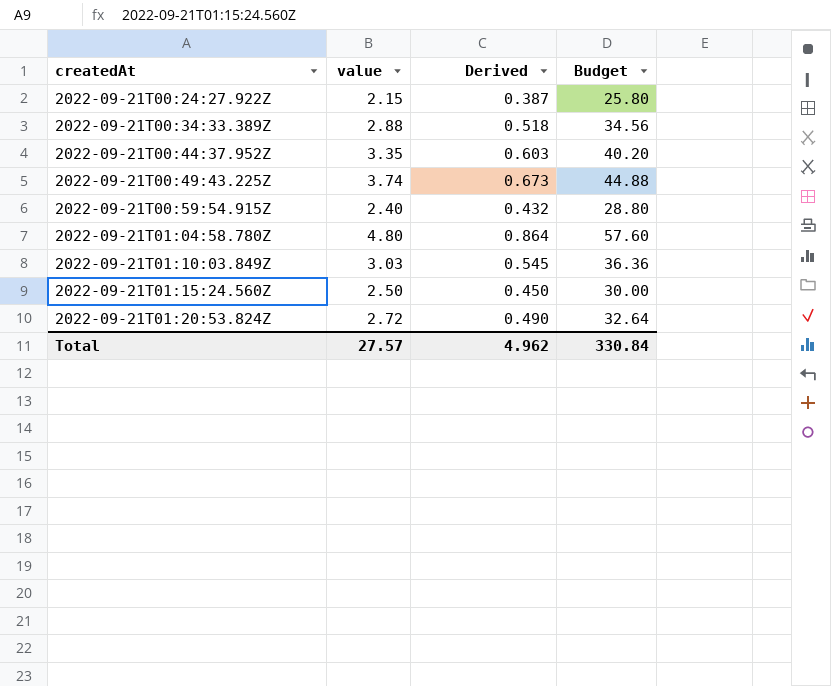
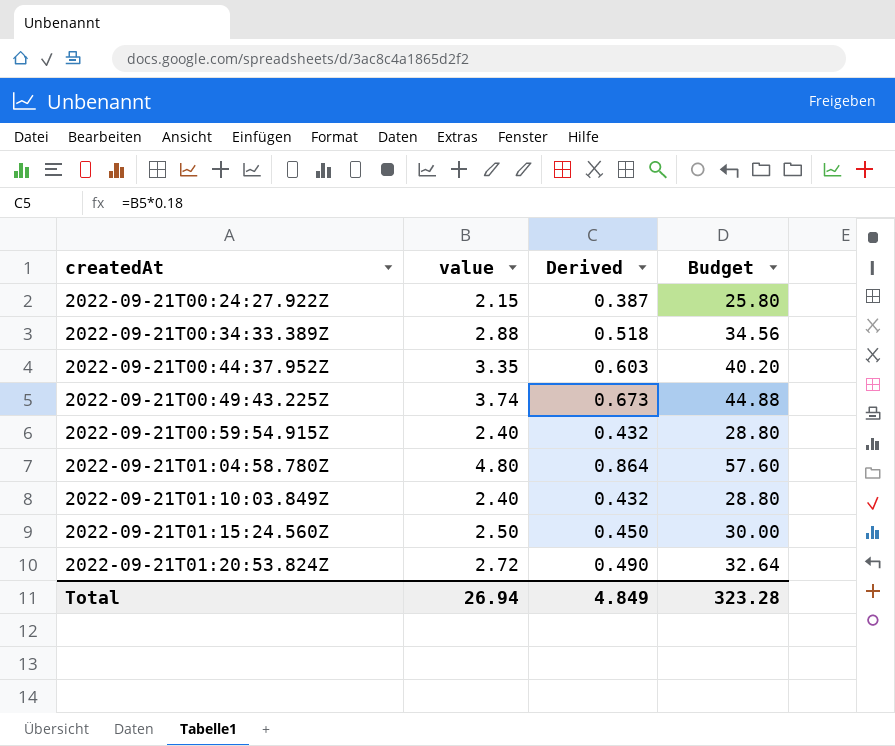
2022-09-21T01:10:03.849Z | value: 3.03 -> 2.40
2022-09-21T01:10:03.849Z | Derived: 0.545 -> 0.432
2022-09-21T01:10:03.849Z | Budget: 36.36 -> 28.80
Total | value: 27.57 -> 26.94
Total | Derived: 4.962 -> 4.849
Total | Budget: 330.84 -> 323.28

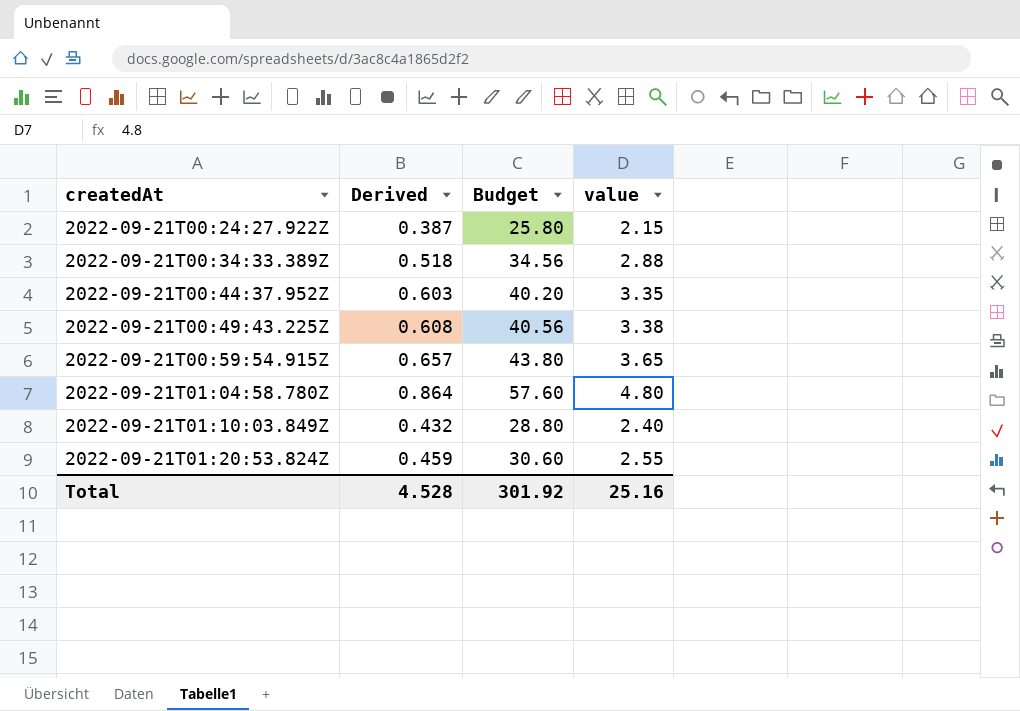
column value | position: 2 -> 4
row 2022-09-21T01:15:24.560Z: 2.50 | 0.450 | 30.00 -> none
2022-09-21T00:49:43.225Z | Derived: 0.673 -> 0.608
2022-09-21T00:49:43.225Z | Budget: 44.88 -> 40.56
2022-09-21T00:49:43.225Z | value: 3.74 -> 3.38
2022-09-21T00:59:54.915Z | Derived: 0.432 -> 0.657
2022-09-21T00:59:54.915Z | Budget: 28.80 -> 43.80
2022-09-21T00:59:54.915Z | value: 2.40 -> 3.65
2022-09-21T01:20:53.824Z | Derived: 0.490 -> 0.459
2022-09-21T01:20:53.824Z | Budget: 32.64 -> 30.60
2022-09-21T01:20:53.824Z | value: 2.72 -> 2.55
Total | Derived: 4.849 -> 4.528
Total | Budget: 323.28 -> 301.92
Total | value: 26.94 -> 25.16

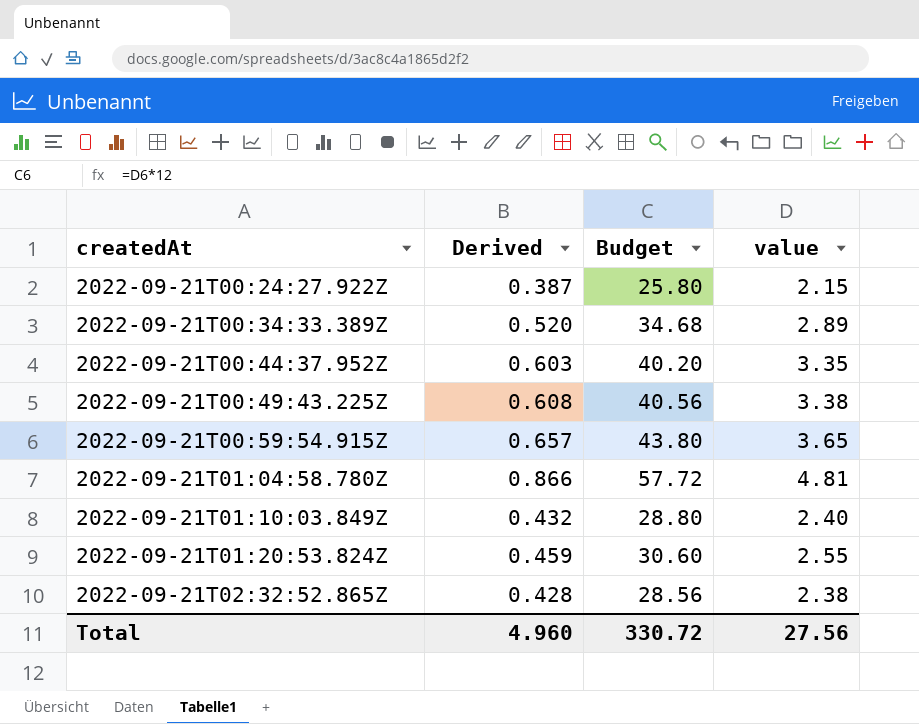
2022-09-21T00:34:33.389Z | Derived: 0.518 -> 0.520
2022-09-21T00:34:33.389Z | Budget: 34.56 -> 34.68
2022-09-21T00:34:33.389Z | value: 2.88 -> 2.89
2022-09-21T01:04:58.780Z | Derived: 0.864 -> 0.866
2022-09-21T01:04:58.780Z | Budget: 57.60 -> 57.72
2022-09-21T01:04:58.780Z | value: 4.80 -> 4.81
row 2022-09-21T02:32:52.865Z: none -> 0.428 | 28.56 | 2.38
Total | Derived: 4.528 -> 4.960
Total | Budget: 301.92 -> 330.72
Total | value: 25.16 -> 27.56

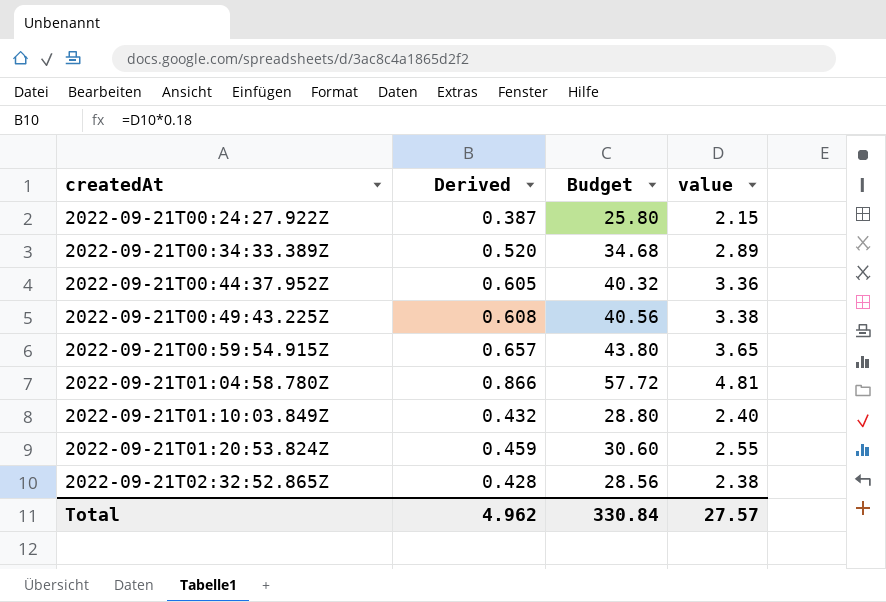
2022-09-21T00:44:37.952Z | Derived: 0.603 -> 0.605
2022-09-21T00:44:37.952Z | Budget: 40.20 -> 40.32
2022-09-21T00:44:37.952Z | value: 3.35 -> 3.36
Total | Derived: 4.960 -> 4.962
Total | Budget: 330.72 -> 330.84
Total | value: 27.56 -> 27.57

